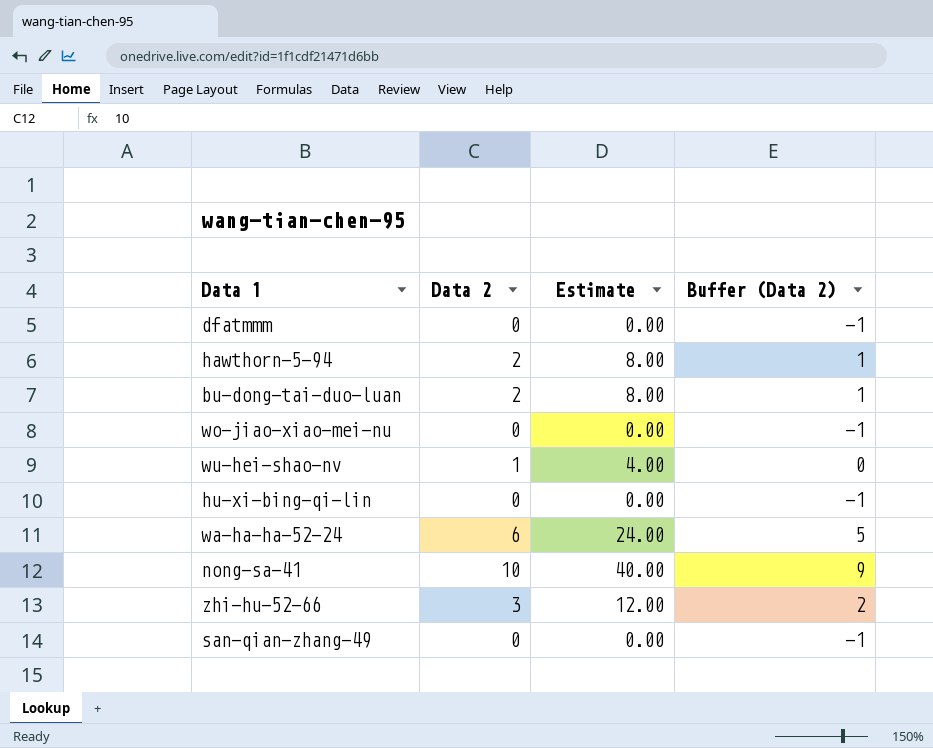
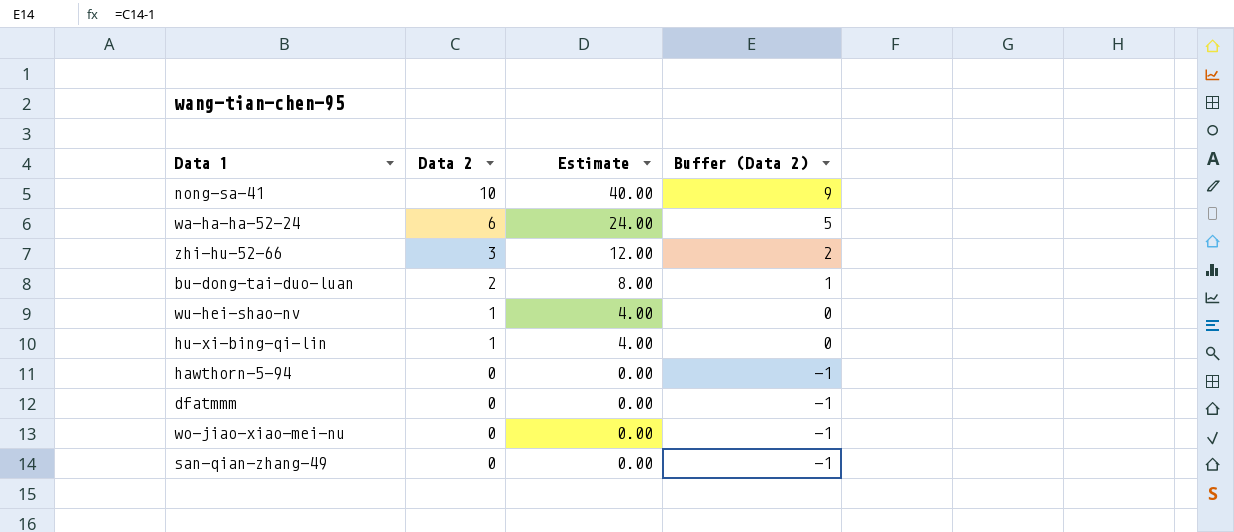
row order: none -> Data 2 descending
hu-xi-bing-qi-lin | Data 2: 0 -> 1
hu-xi-bing-qi-lin | Estimate: 0.00 -> 4.00
hu-xi-bing-qi-lin | Buffer (Data 2): -1 -> 0
hawthorn-5-94 | Data 2: 2 -> 0
hawthorn-5-94 | Estimate: 8.00 -> 0.00
hawthorn-5-94 | Buffer (Data 2): 1 -> -1

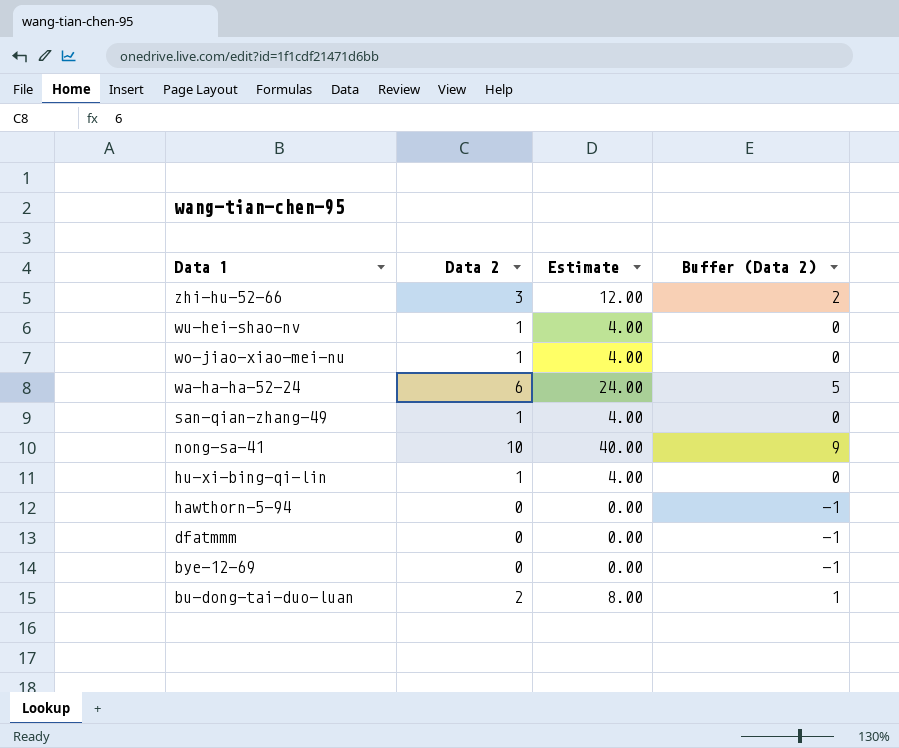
row order: Data 2 descending -> Data 1 descending
wo-jiao-xiao-mei-nu | Data 2: 0 -> 1
wo-jiao-xiao-mei-nu | Estimate: 0.00 -> 4.00
wo-jiao-xiao-mei-nu | Buffer (Data 2): -1 -> 0
san-qian-zhang-49 | Data 2: 0 -> 1
san-qian-zhang-49 | Estimate: 0.00 -> 4.00
san-qian-zhang-49 | Buffer (Data 2): -1 -> 0
row bye-12-69: none -> 0 | 0.00 | -1

